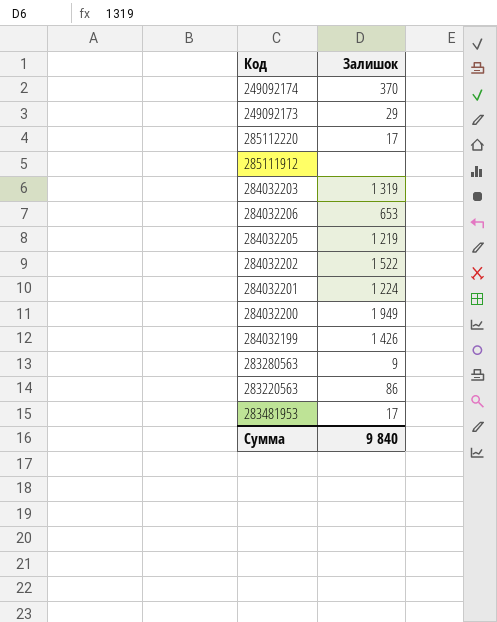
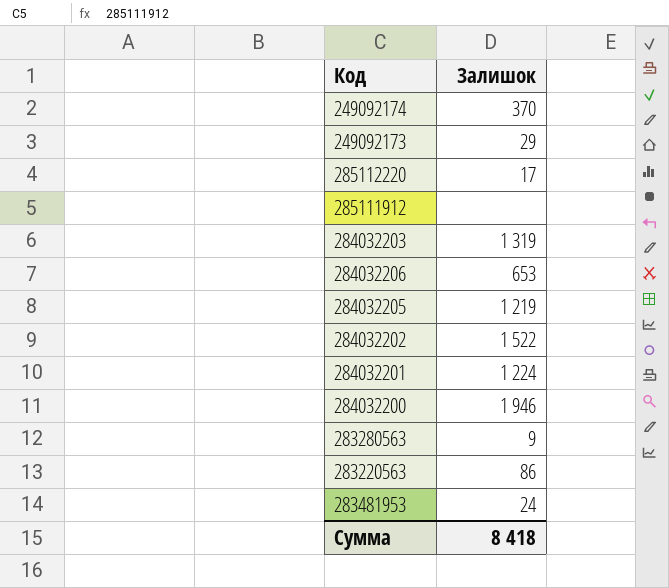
row 284032199: 1 426 -> none
284032200 | Залишок: 1 949 -> 1 946
283481953 | Залишок: 17 -> 24
Сумма | Залишок: 9 840 -> 8 418

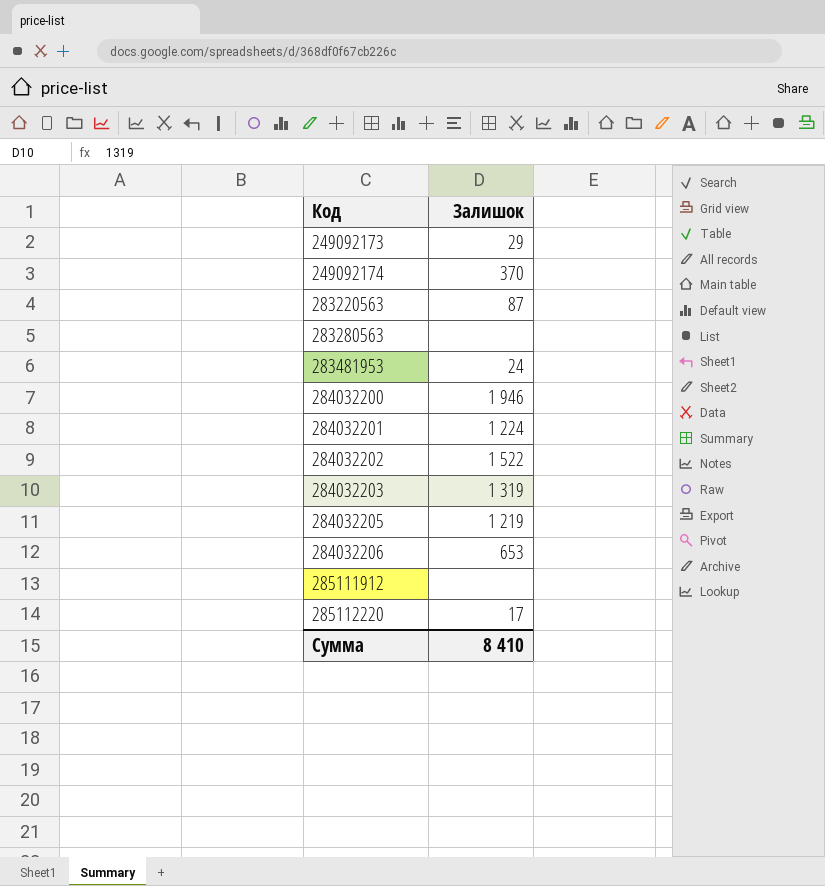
row order: none -> Код ascending
283220563 | Залишок: 86 -> 87
283280563 | Залишок: 9 -> none
Сумма | Залишок: 8 418 -> 8 410

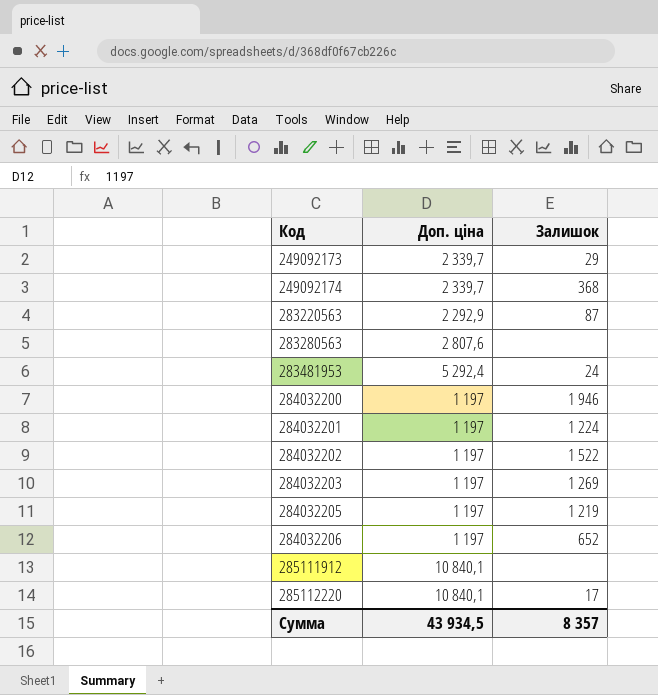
column Доп. ціна | position: none -> 2
249092174 | Залишок: 370 -> 368
284032203 | Залишок: 1 319 -> 1 269
284032206 | Залишок: 653 -> 652
Сумма | Залишок: 8 410 -> 8 357

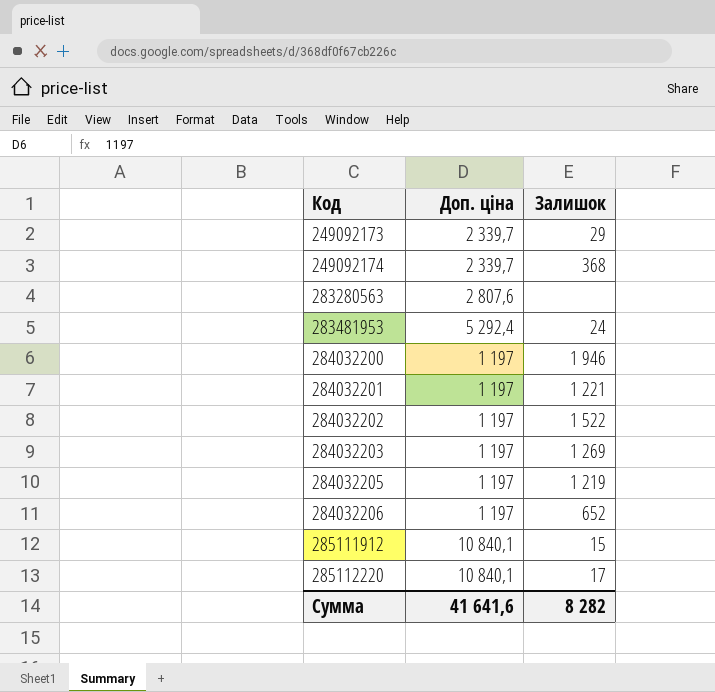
row 283220563: 2 292,9 | 87 -> none
284032201 | Залишок: 1 224 -> 1 221
285111912 | Залишок: none -> 15
Сумма | Доп. ціна: 43 934,5 -> 41 641,6
Сумма | Залишок: 8 357 -> 8 282

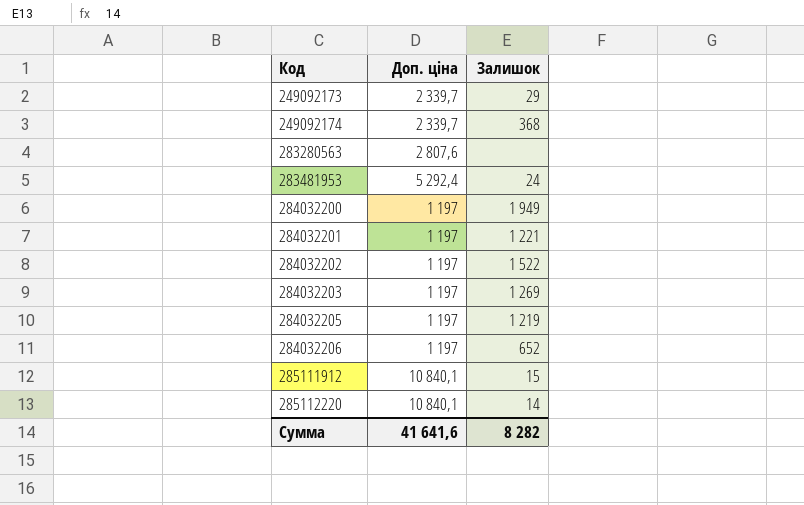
284032200 | Залишок: 1 946 -> 1 949
285112220 | Залишок: 17 -> 14

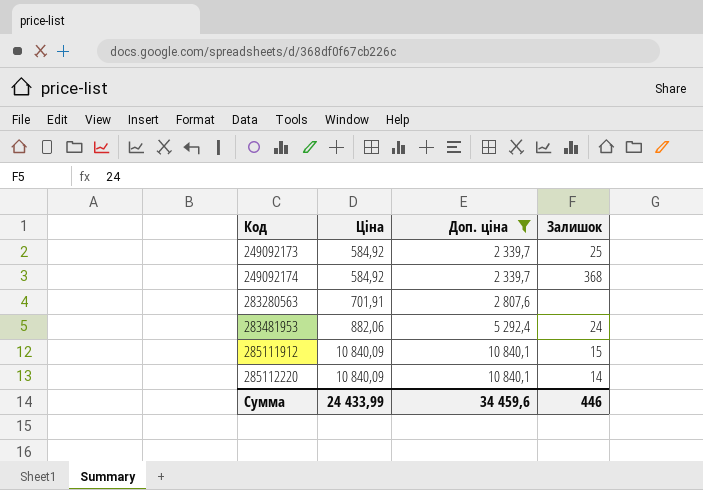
filter: none -> Доп. ціна != 1 197
column Ціна | position: none -> 2
249092173 | Залишок: 29 -> 25
Сумма | Доп. ціна: 41 641,6 -> 34 459,6
Сумма | Залишок: 8 282 -> 446

